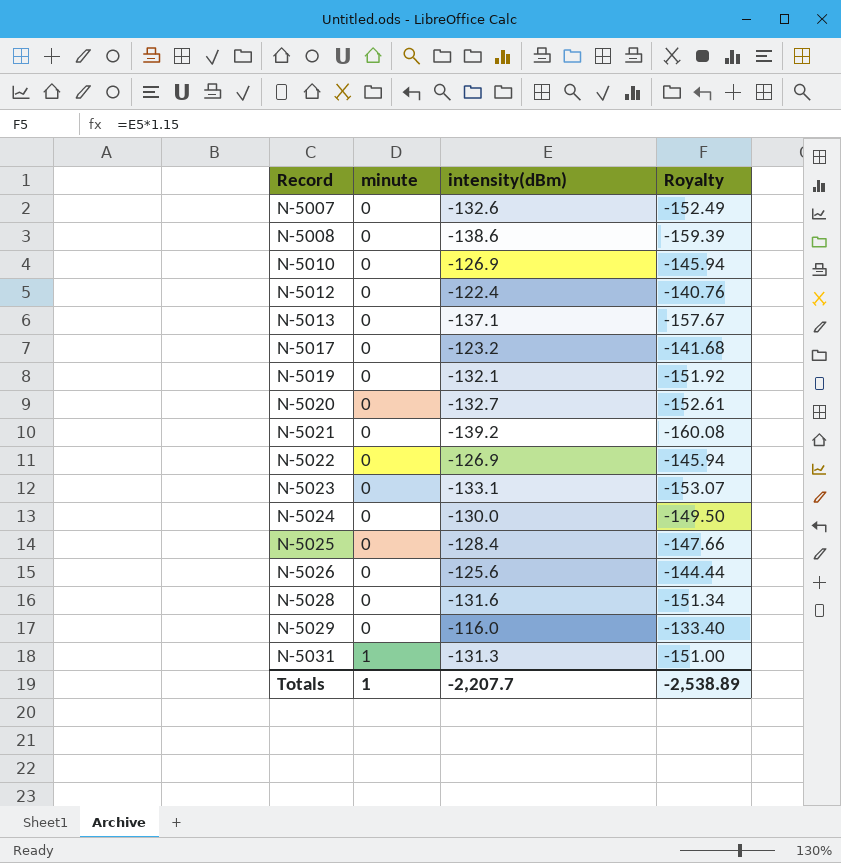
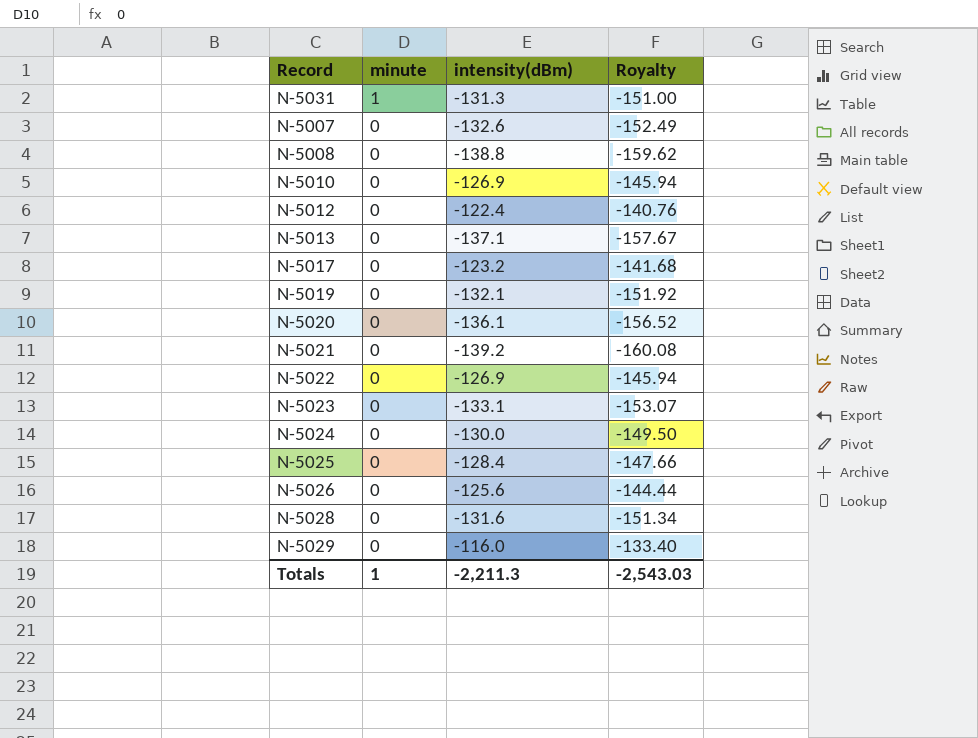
row order: Record ascending -> minute descending
N-5008 | intensity(dBm): -138.6 -> -138.8
N-5008 | Royalty: -159.39 -> -159.62
N-5020 | intensity(dBm): -132.7 -> -136.1
N-5020 | Royalty: -152.61 -> -156.52
Totals | intensity(dBm): -2,207.7 -> -2,211.3
Totals | Royalty: -2,538.89 -> -2,543.03

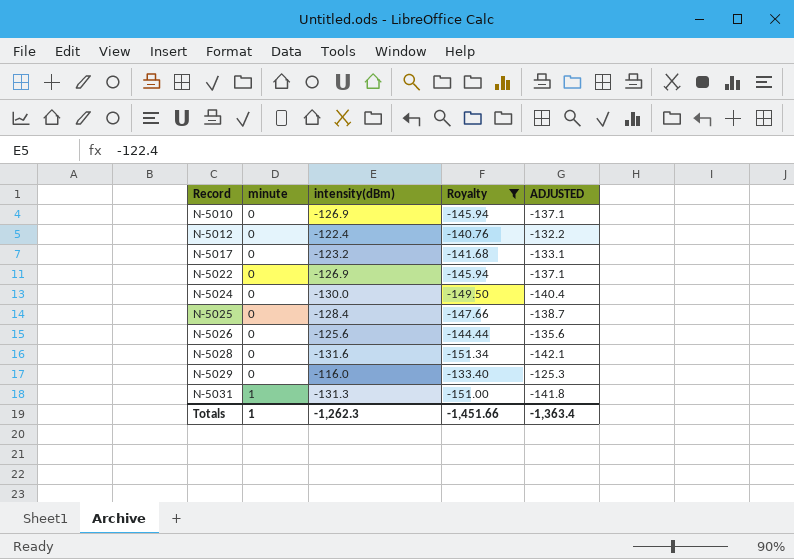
filter: none -> Royalty >= -151.34
row order: minute descending -> Record ascending
column ADJUSTED | formula: none -> [intensity(dBm)] * 1.08
Totals | intensity(dBm): -2,211.3 -> -1,262.3
Totals | Royalty: -2,543.03 -> -1,451.66

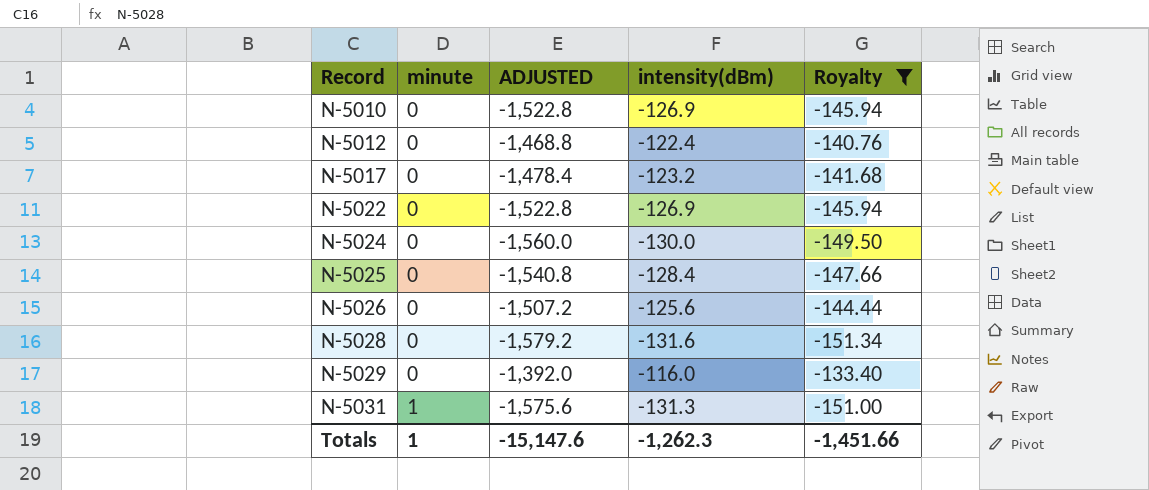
column ADJUSTED | formula: [intensity(dBm)] * 1.08 -> [intensity(dBm)] * 12
column ADJUSTED | position: 5 -> 3
Totals | ADJUSTED: -1,363.4 -> -15,147.6

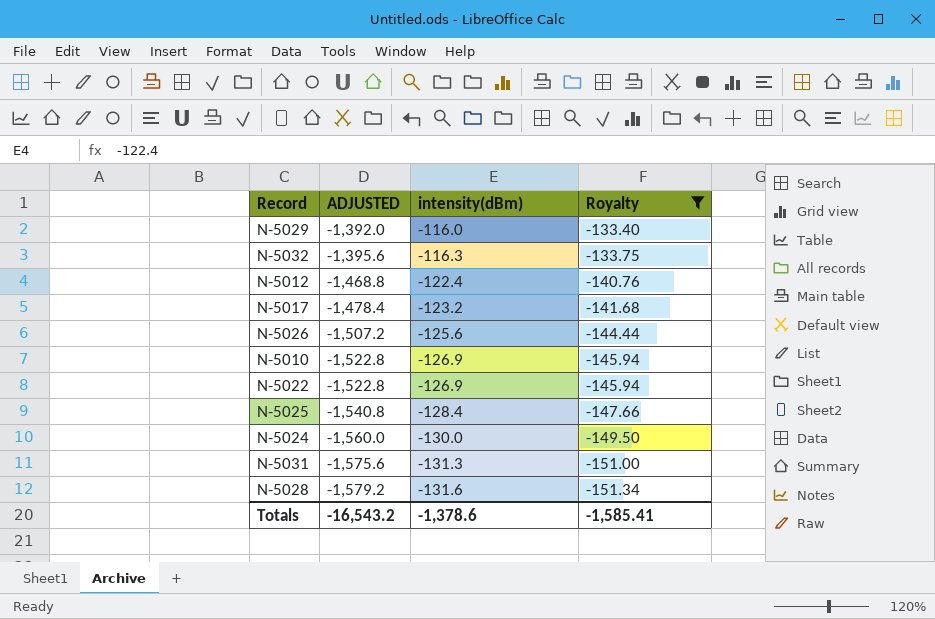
row order: Record ascending -> ADJUSTED descending
column minute | position: 2 -> none
row N-5032: none -> -1,395.6 | -116.3 | -133.75
Totals | ADJUSTED: -15,147.6 -> -16,543.2
Totals | intensity(dBm): -1,262.3 -> -1,378.6
Totals | Royalty: -1,451.66 -> -1,585.41

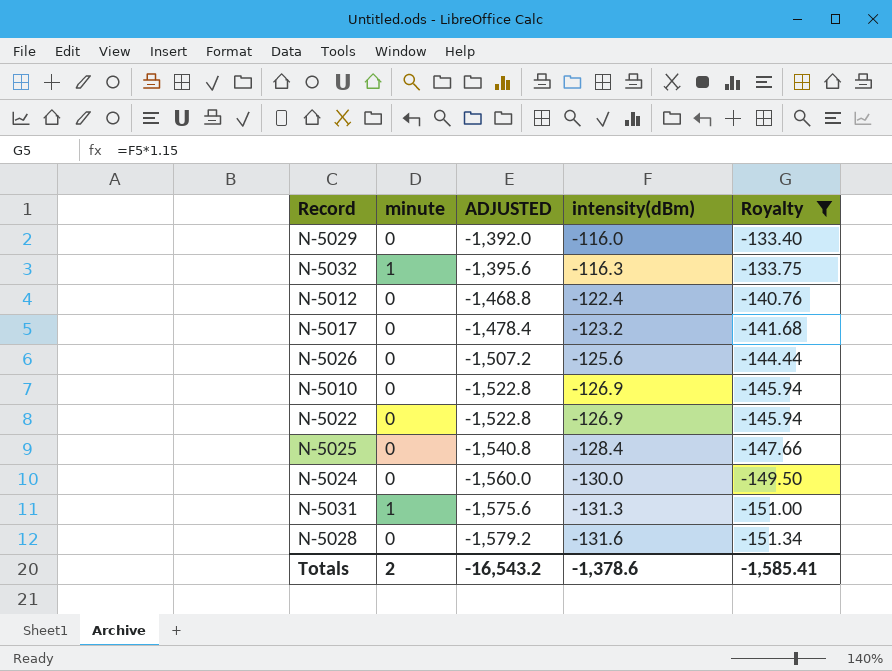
column minute | position: none -> 2

